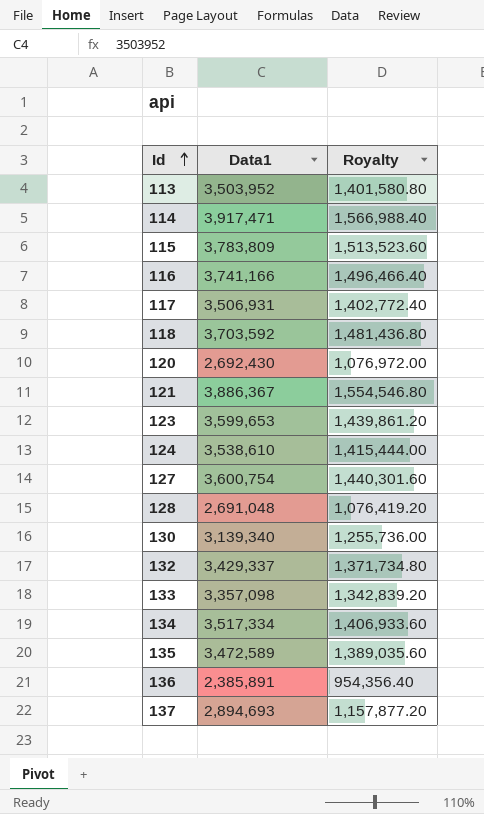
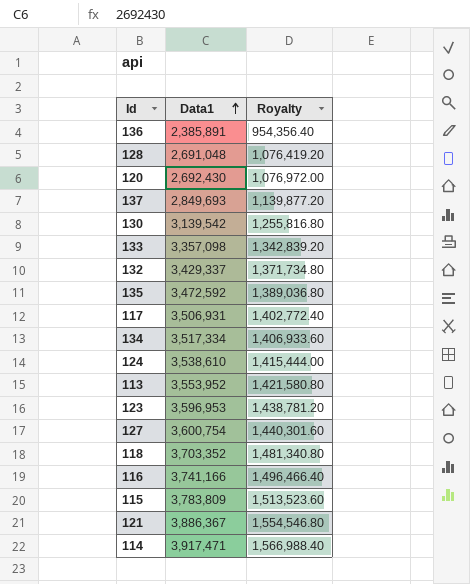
row order: Id ascending -> Data1 ascending
137 | Data1: 2,894,693 -> 2,849,693
137 | Royalty: 1,157,877.20 -> 1,139,877.20
130 | Data1: 3,139,340 -> 3,139,542
130 | Royalty: 1,255,736.00 -> 1,255,816.80
135 | Data1: 3,472,589 -> 3,472,592
135 | Royalty: 1,389,035.60 -> 1,389,036.80
113 | Data1: 3,503,952 -> 3,553,952
113 | Royalty: 1,401,580.80 -> 1,421,580.80
123 | Data1: 3,599,653 -> 3,596,953
123 | Royalty: 1,439,861.20 -> 1,438,781.20
118 | Data1: 3,703,592 -> 3,703,352
118 | Royalty: 1,481,436.80 -> 1,481,340.80

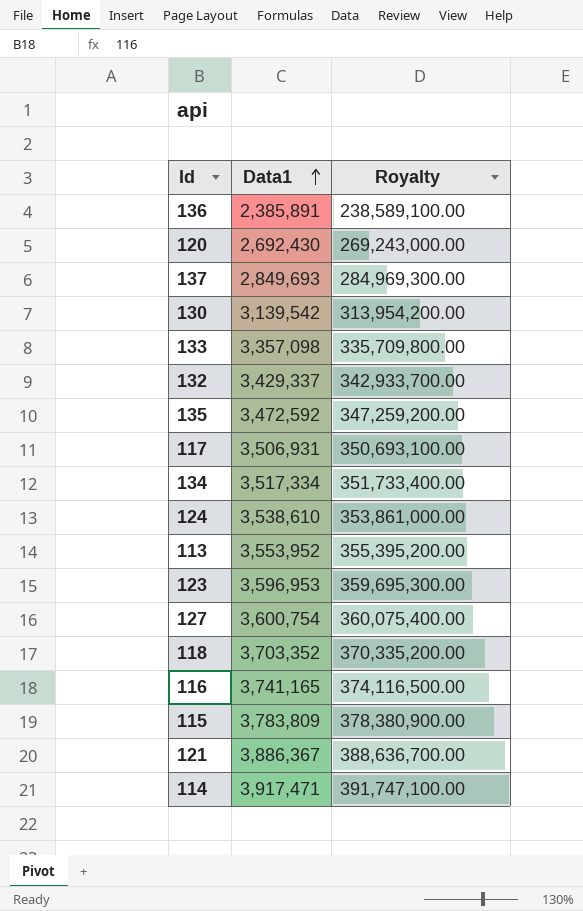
column Royalty | formula: [Data1] * 0.4 -> [Data1] * 100
row 128: 2,691,048 | 1,076,419.20 -> none
116 | Data1: 3,741,166 -> 3,741,165

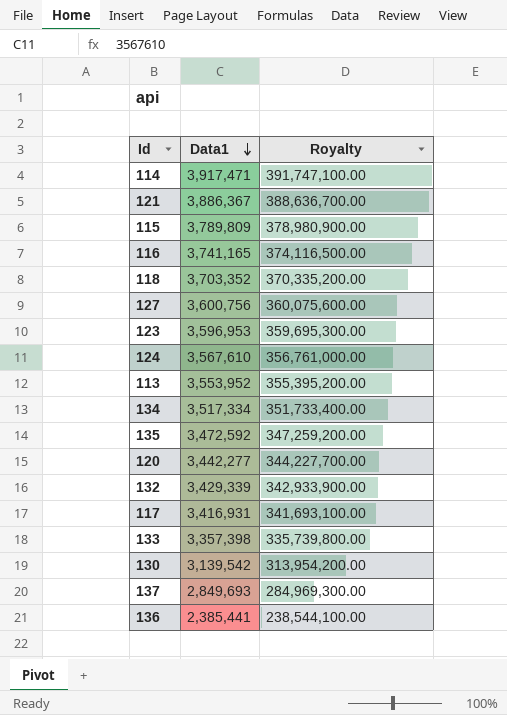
row order: Data1 ascending -> Data1 descending
115 | Data1: 3,783,809 -> 3,789,809
115 | Royalty: 378,380,900.00 -> 378,980,900.00
127 | Data1: 3,600,754 -> 3,600,756
127 | Royalty: 360,075,400.00 -> 360,075,600.00
124 | Data1: 3,538,610 -> 3,567,610
124 | Royalty: 353,861,000.00 -> 356,761,000.00
120 | Data1: 2,692,430 -> 3,442,277
120 | Royalty: 269,243,000.00 -> 344,227,700.00
132 | Data1: 3,429,337 -> 3,429,339
132 | Royalty: 342,933,700.00 -> 342,933,900.00
117 | Data1: 3,506,931 -> 3,416,931
117 | Royalty: 350,693,100.00 -> 341,693,100.00
133 | Data1: 3,357,098 -> 3,357,398
133 | Royalty: 335,709,800.00 -> 335,739,800.00
136 | Data1: 2,385,891 -> 2,385,441
136 | Royalty: 238,589,100.00 -> 238,544,100.00

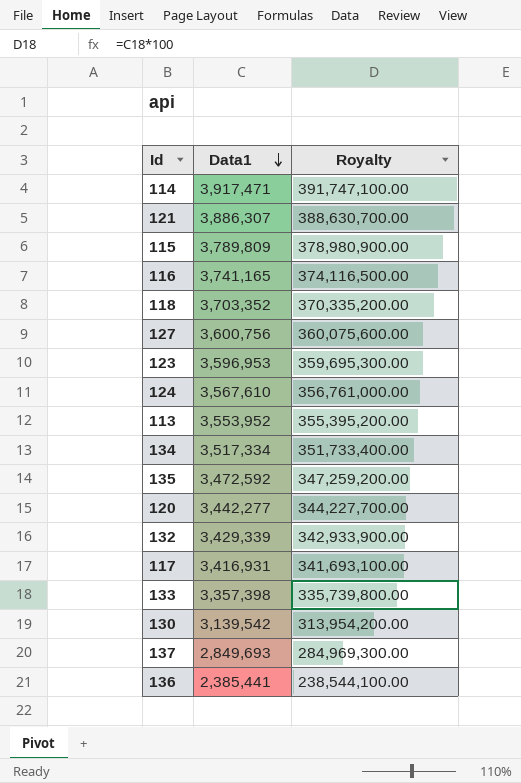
121 | Data1: 3,886,367 -> 3,886,307
121 | Royalty: 388,636,700.00 -> 388,630,700.00

